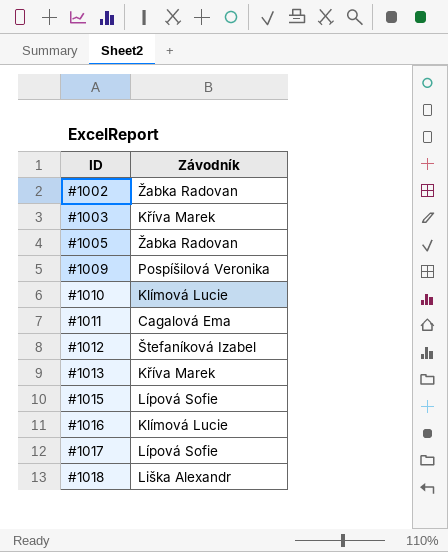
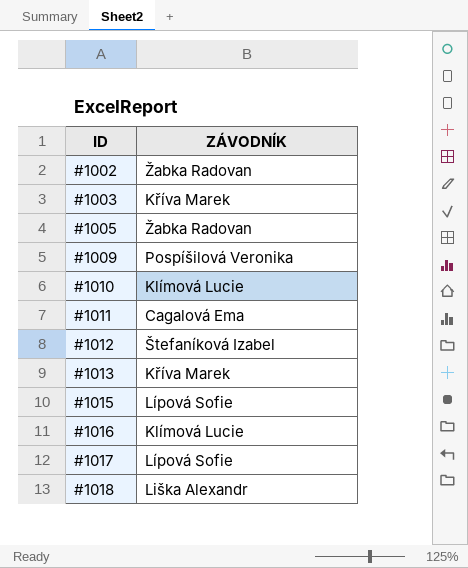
column name: Závodník -> ZÁVODNÍK

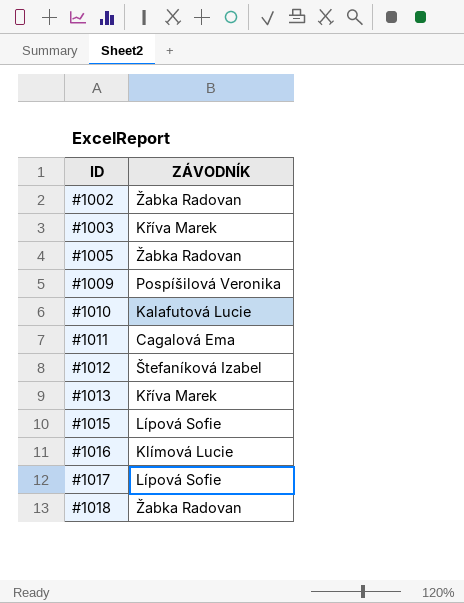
#1010 | ZÁVODNÍK: Klímová Lucie -> Kalafutová Lucie
#1018 | ZÁVODNÍK: Liška Alexandr -> Žabka Radovan

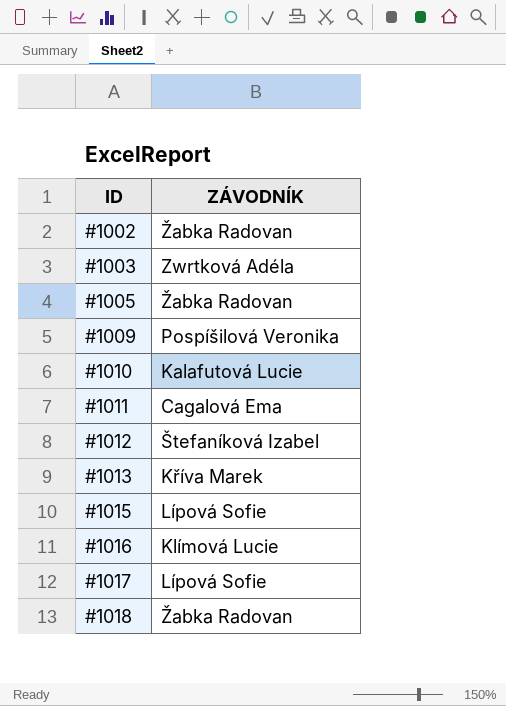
#1003 | ZÁVODNÍK: Kříva Marek -> Zwrtková Adéla

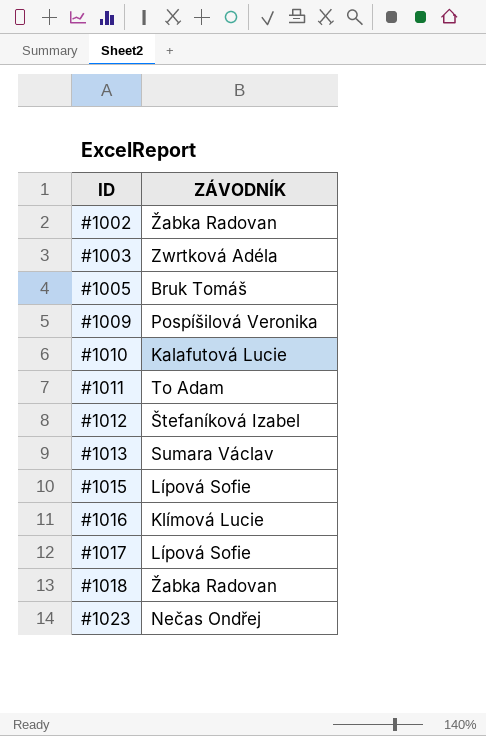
#1005 | ZÁVODNÍK: Žabka Radovan -> Bruk Tomáš
#1011 | ZÁVODNÍK: Cagalová Ema -> To Adam
#1013 | ZÁVODNÍK: Kříva Marek -> Sumara Václav
row #1023: none -> Nečas Ondřej

